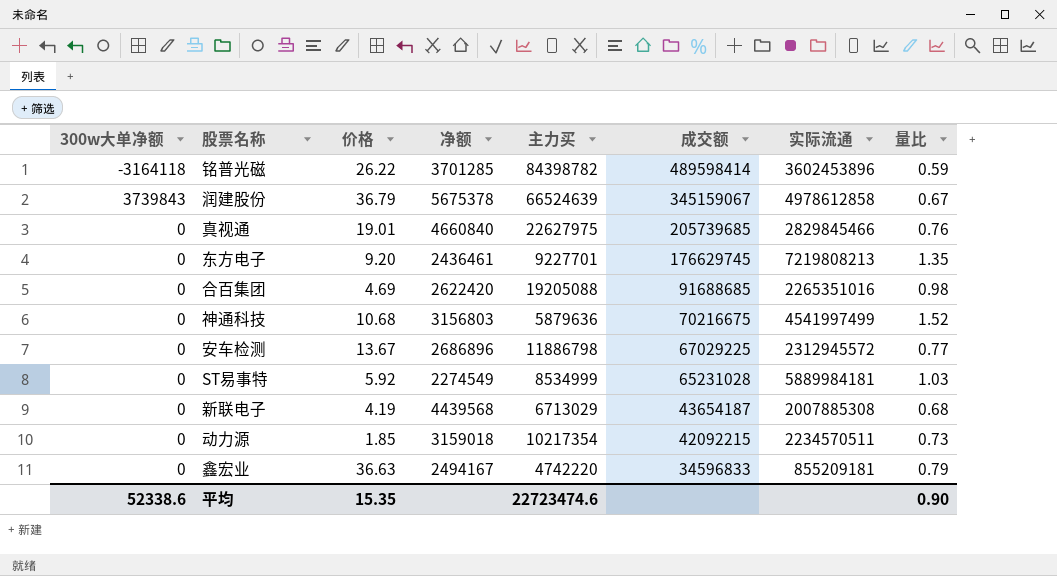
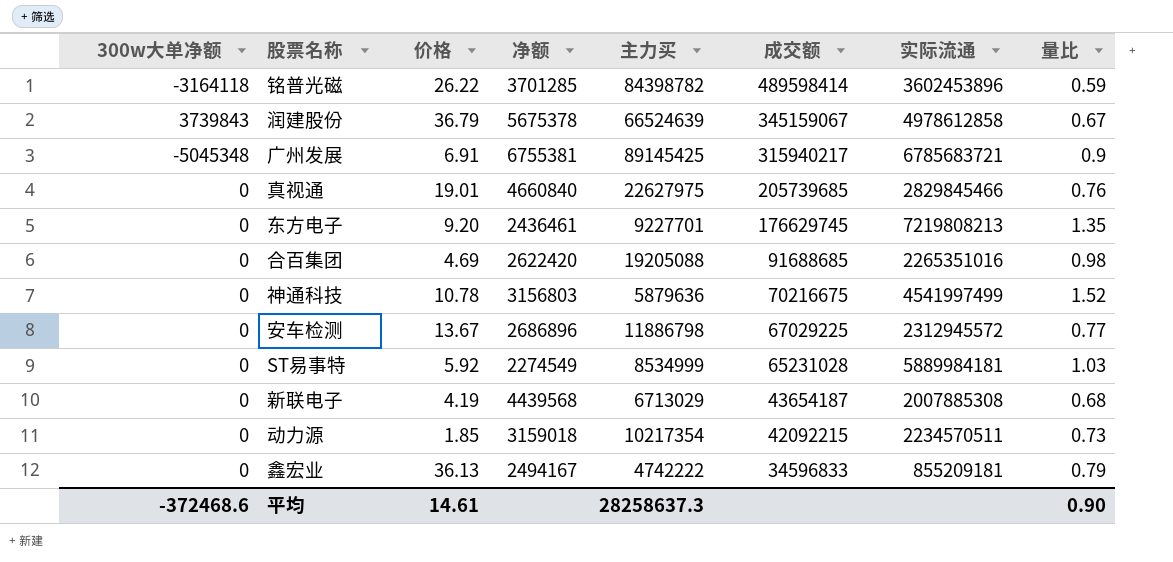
row 广州发展: none -> -5045348 | 6.91 | 6755381 | 89145425 | 315940217 | 6785683721 | 0.9
神通科技 | 价格: 10.68 -> 10.78
鑫宏业 | 价格: 36.63 -> 36.13
鑫宏业 | 主力买: 4742220 -> 4742222
平均 | 300w大单净额: 52338.6 -> -372468.6
平均 | 价格: 15.35 -> 14.61
平均 | 主力买: 22723474.6 -> 28258637.3

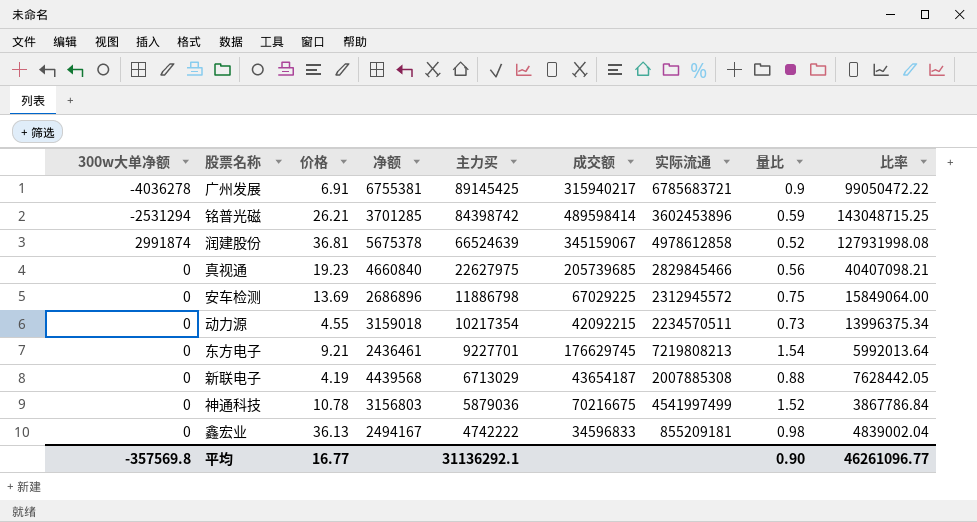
row order: 成交额 descending -> 主力买 descending
column 比率 | formula: none -> [主力买] / [量比]
row 合百集团: 0 | 4.69 | 2622420 | 19205088 | 91688685 | 2265351016 | 0.98 -> none
row ST易事特: 0 | 5.92 | 2274549 | 8534999 | 65231028 | 5889984181 | 1.03 -> none
广州发展 | 300w大单净额: -5045348 -> -4036278
铭普光磁 | 300w大单净额: -3164118 -> -2531294
铭普光磁 | 价格: 26.22 -> 26.21
铭普光磁 | 主力买: 84398782 -> 84398742
润建股份 | 300w大单净额: 3739843 -> 2991874
润建股份 | 价格: 36.79 -> 36.81
润建股份 | 量比: 0.67 -> 0.52
真视通 | 价格: 19.01 -> 19.23
真视通 | 量比: 0.76 -> 0.56
安车检测 | 价格: 13.67 -> 13.69
安车检测 | 量比: 0.77 -> 0.75
动力源 | 价格: 1.85 -> 4.55
东方电子 | 价格: 9.20 -> 9.21
东方电子 | 量比: 1.35 -> 1.54
新联电子 | 量比: 0.68 -> 0.88
神通科技 | 主力买: 5879636 -> 5879036
鑫宏业 | 量比: 0.79 -> 0.98
平均 | 300w大单净额: -372468.6 -> -357569.8
平均 | 价格: 14.61 -> 16.77
平均 | 主力买: 28258637.3 -> 31136292.1

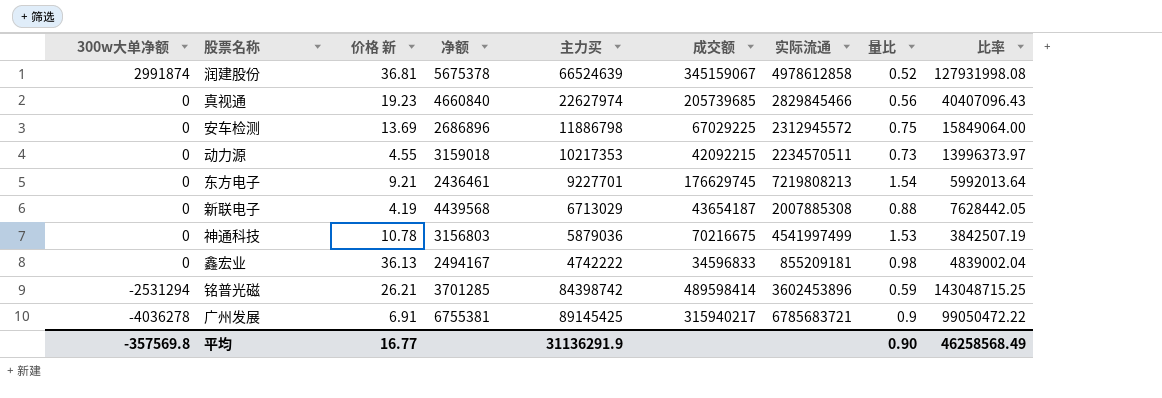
row order: 主力买 descending -> 300w大单净额 descending
column name: 价格 -> 价格 新
真视通 | 主力买: 22627975 -> 22627974
真视通 | 比率: 40407098.21 -> 40407096.43
动力源 | 主力买: 10217354 -> 10217353
动力源 | 比率: 13996375.34 -> 13996373.97
神通科技 | 量比: 1.52 -> 1.53
神通科技 | 比率: 3867786.84 -> 3842507.19
平均 | 主力买: 31136292.1 -> 31136291.9
平均 | 比率: 46261096.77 -> 46258568.49

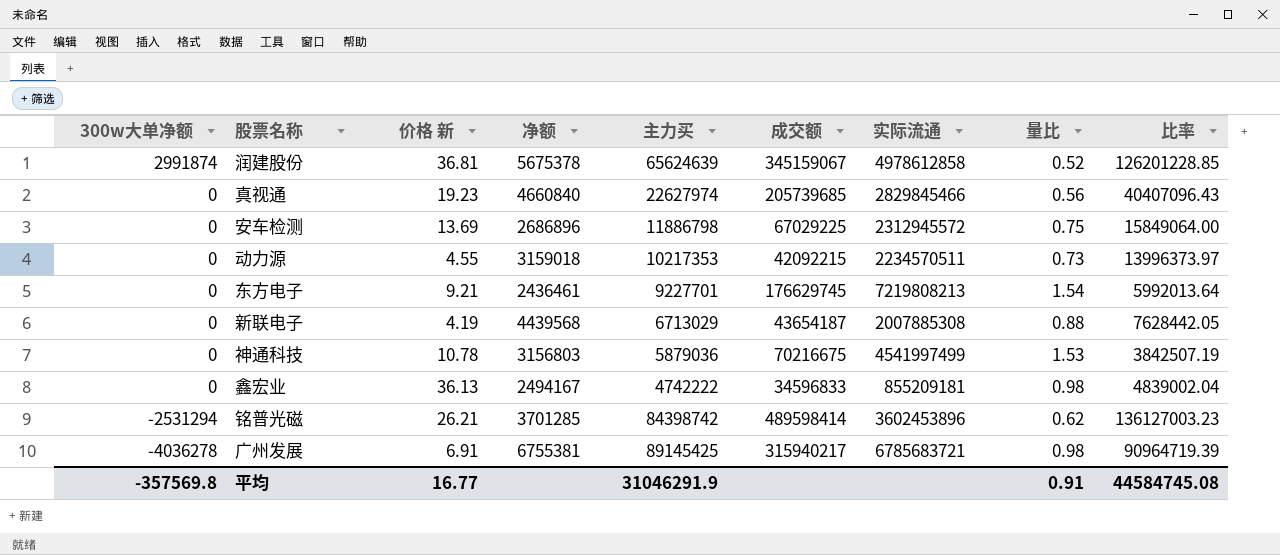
润建股份 | 主力买: 66524639 -> 65624639
润建股份 | 比率: 127931998.08 -> 126201228.85
铭普光磁 | 量比: 0.59 -> 0.62
铭普光磁 | 比率: 143048715.25 -> 136127003.23
广州发展 | 量比: 0.9 -> 0.98
广州发展 | 比率: 99050472.22 -> 90964719.39
平均 | 主力买: 31136291.9 -> 31046291.9
平均 | 量比: 0.90 -> 0.91
平均 | 比率: 46258568.49 -> 44584745.08

